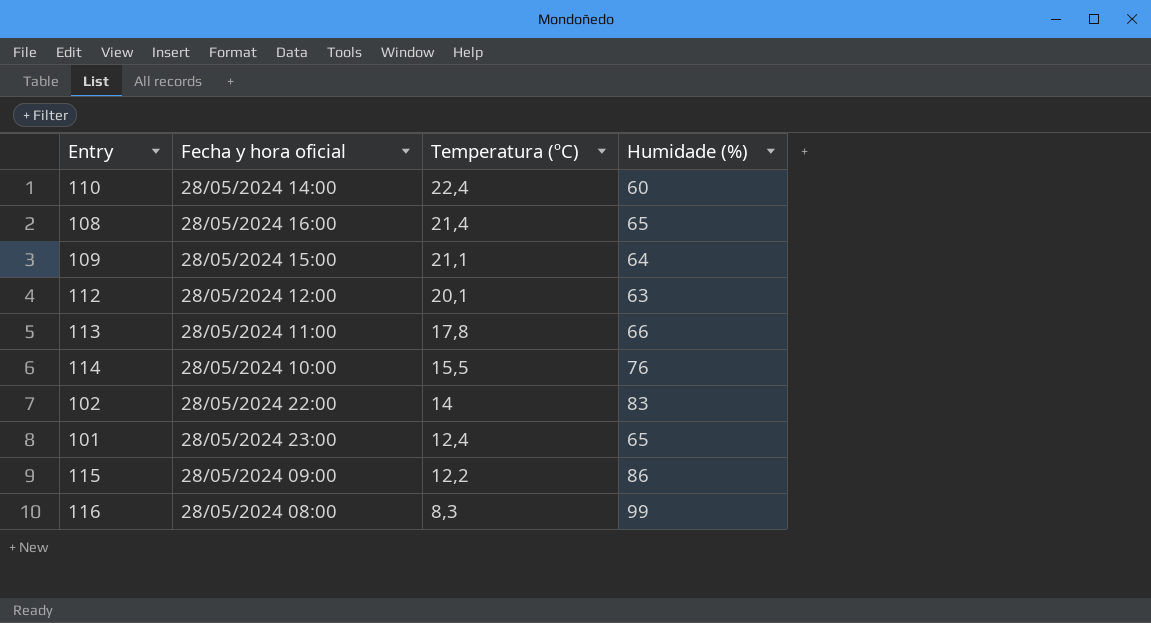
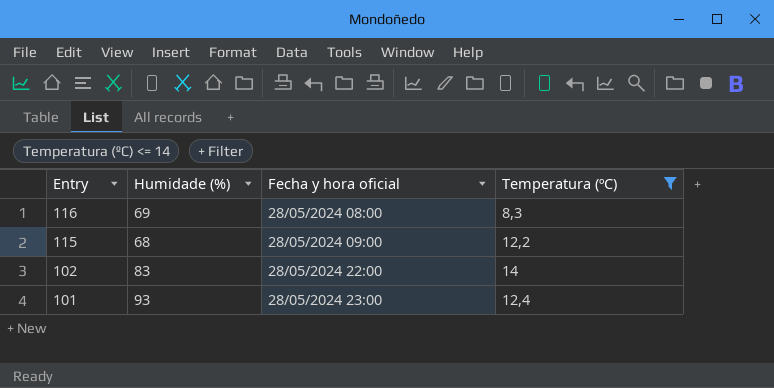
filter: none -> Temperatura (ºC) <= 14
row order: Temperatura (ºC) descending -> Entry descending
column Humidade (%) | position: 4 -> 2
116 | Humidade (%): 99 -> 69
115 | Humidade (%): 86 -> 68
101 | Humidade (%): 65 -> 93

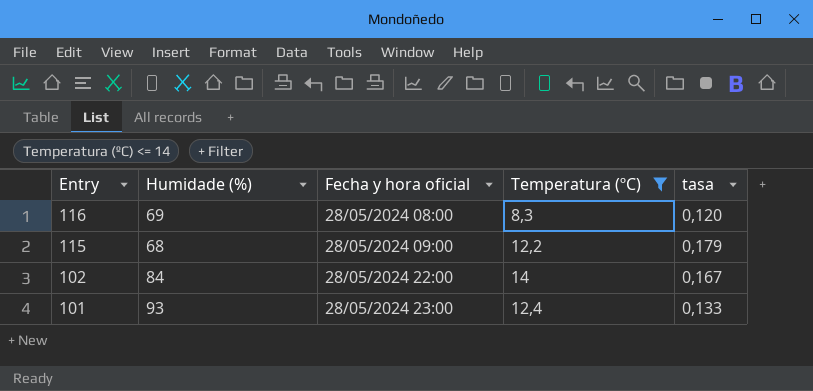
column tasa | formula: none -> [Temperatura (ºC)] / [Humidade (%)]
102 | Humidade (%): 83 -> 84

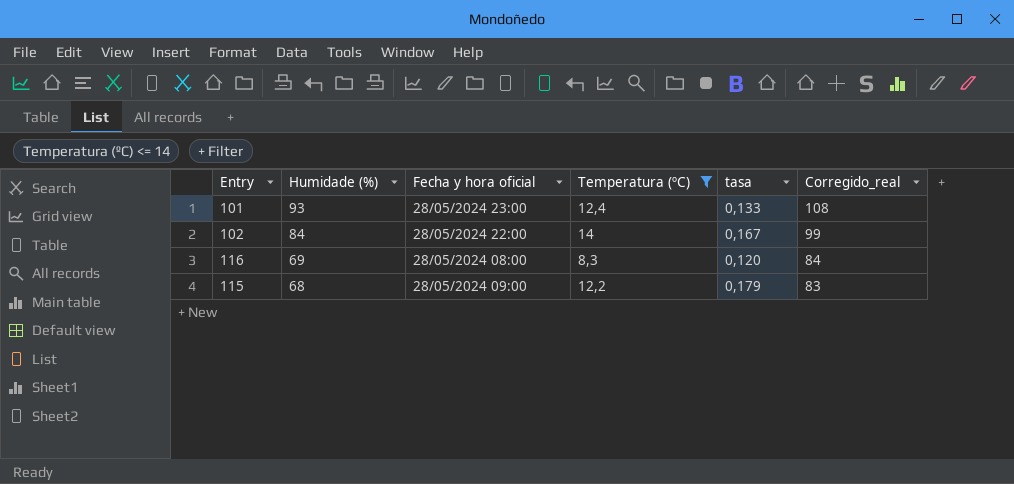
row order: Entry descending -> Humidade (%) descending
column Corregido_real | formula: none -> [Humidade (%)] + 15

